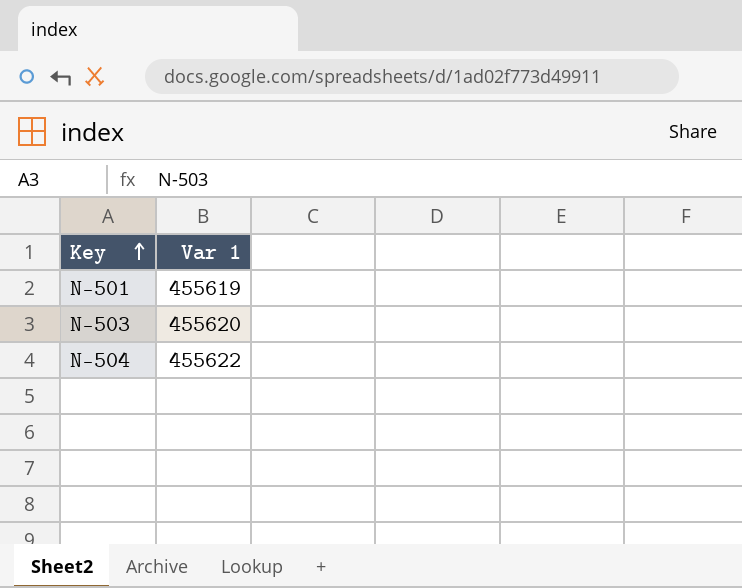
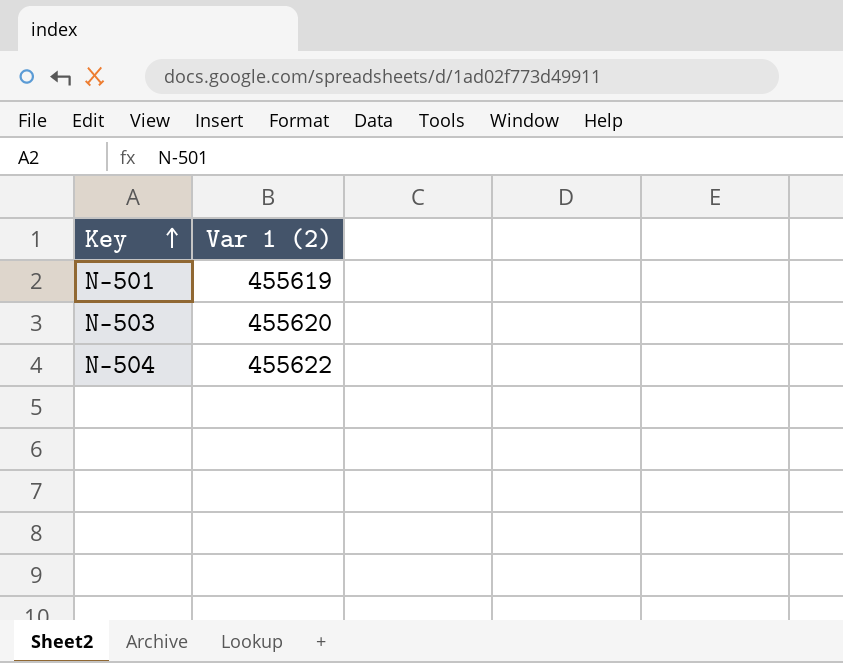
column name: Var 1 -> Var 1 (2)

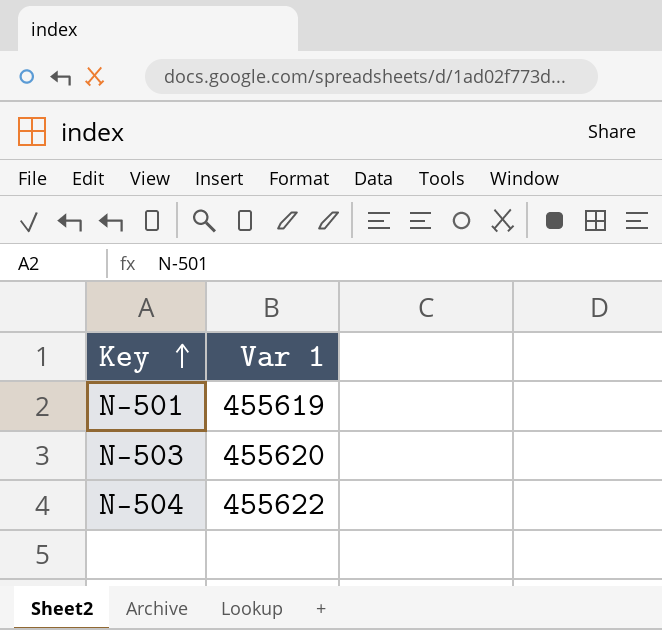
column name: Var 1 (2) -> Var 1

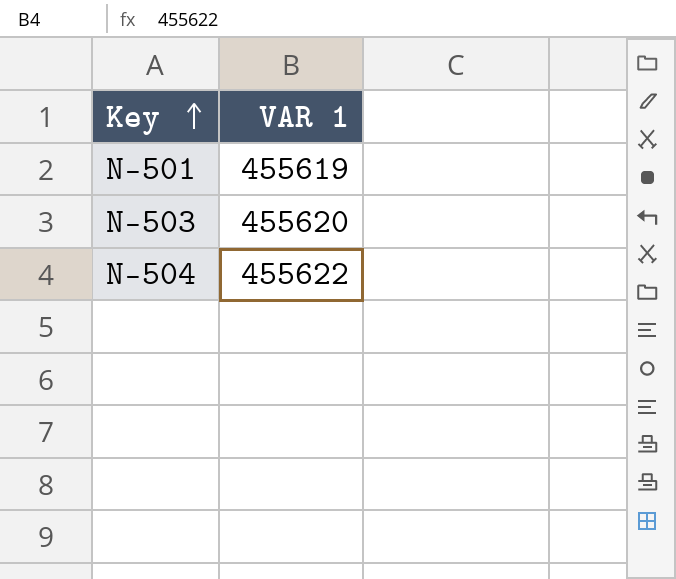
column name: Var 1 -> VAR 1

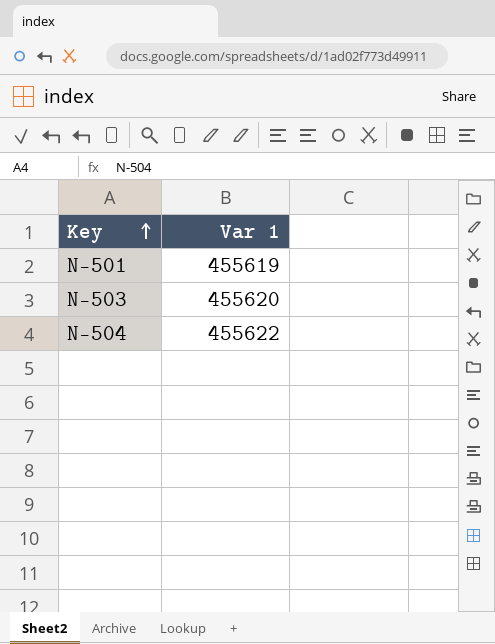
column name: VAR 1 -> Var 1

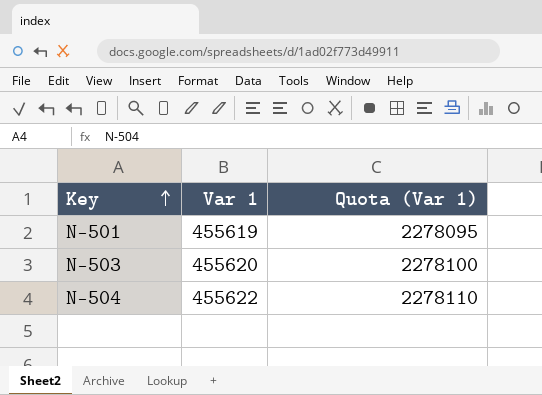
column Quota (Var 1) | formula: none -> [Var 1] * 5

